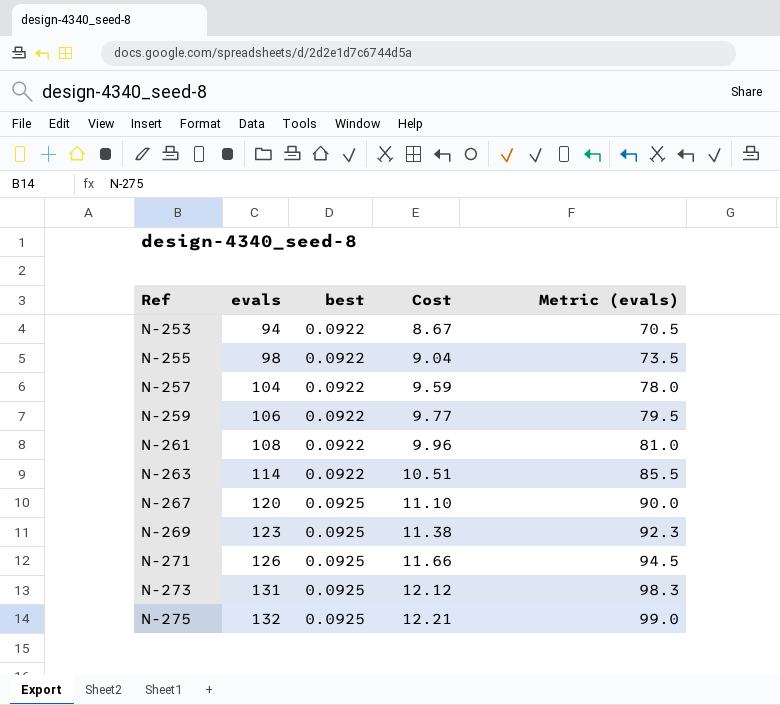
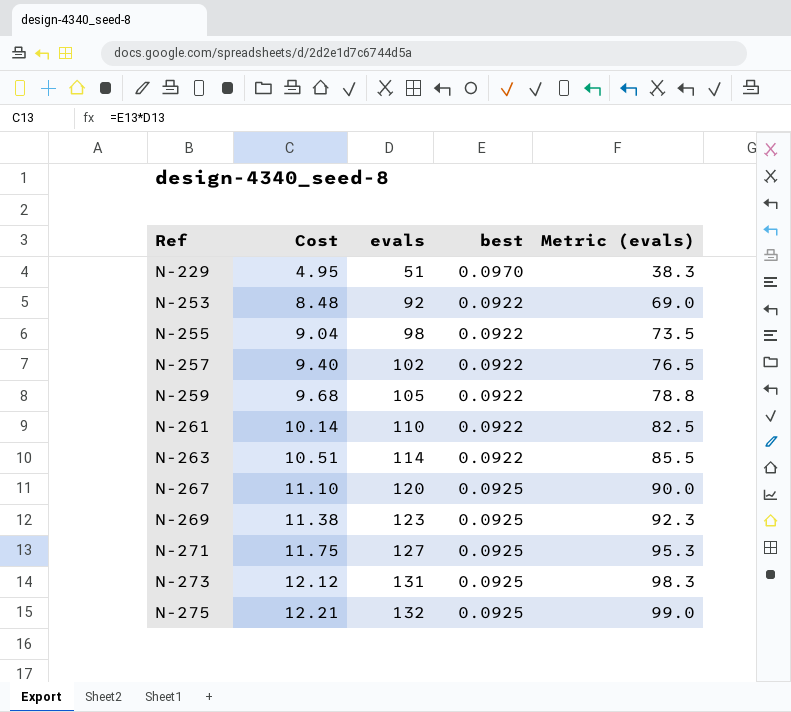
column Cost | position: 4 -> 2
row N-229: none -> 4.95 | 51 | 0.0970 | 38.3
N-253 | Cost: 8.67 -> 8.48
N-253 | evals: 94 -> 92
N-253 | Metric (evals): 70.5 -> 69.0
N-257 | Cost: 9.59 -> 9.40
N-257 | evals: 104 -> 102
N-257 | Metric (evals): 78.0 -> 76.5
N-259 | Cost: 9.77 -> 9.68
N-259 | evals: 106 -> 105
N-259 | Metric (evals): 79.5 -> 78.8
N-261 | Cost: 9.96 -> 10.14
N-261 | evals: 108 -> 110
N-261 | Metric (evals): 81.0 -> 82.5
N-271 | Cost: 11.66 -> 11.75
N-271 | evals: 126 -> 127
N-271 | Metric (evals): 94.5 -> 95.3

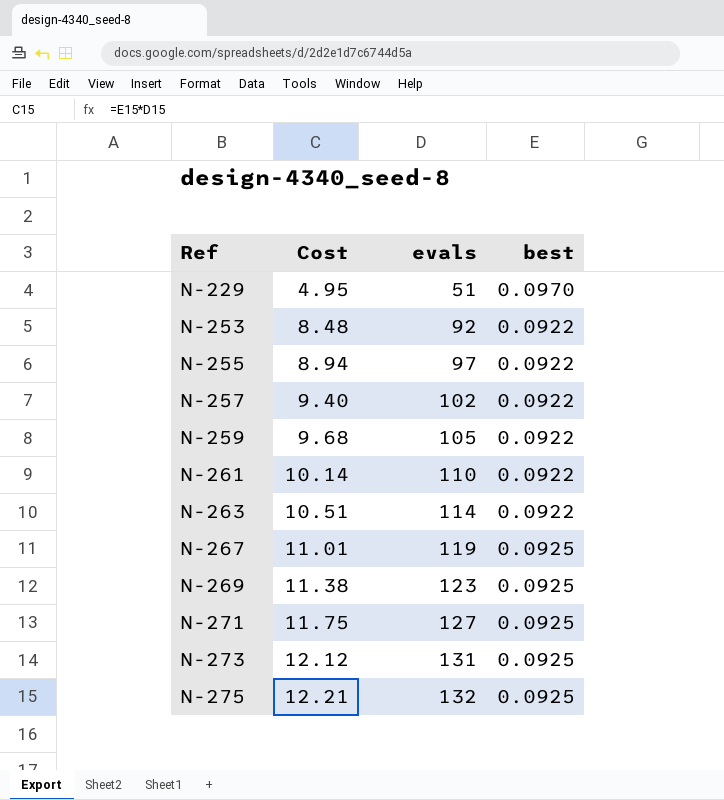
column Metric (evals) | formula: [evals] * 0.75 -> none
N-255 | Cost: 9.04 -> 8.94
N-255 | evals: 98 -> 97
N-267 | Cost: 11.10 -> 11.01
N-267 | evals: 120 -> 119

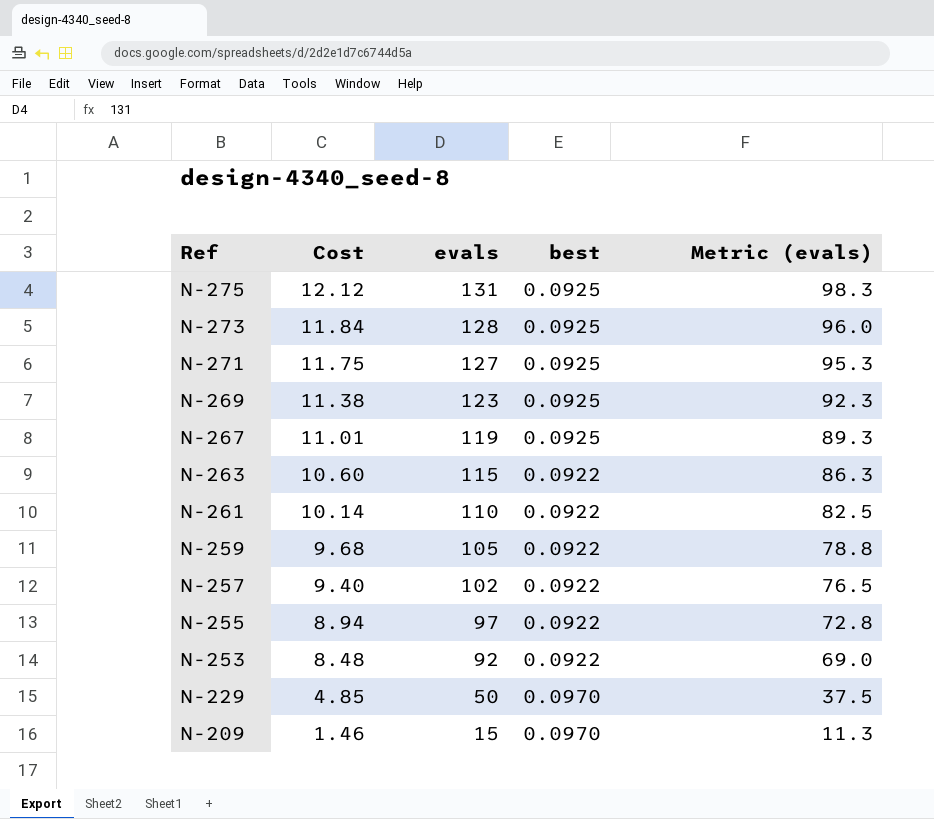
row order: Ref ascending -> Ref descending
column Metric (evals) | formula: none -> [evals] * 0.75
N-275 | Cost: 12.21 -> 12.12
N-275 | evals: 132 -> 131
N-273 | Cost: 12.12 -> 11.84
N-273 | evals: 131 -> 128
N-263 | Cost: 10.51 -> 10.60
N-263 | evals: 114 -> 115
N-229 | Cost: 4.95 -> 4.85
N-229 | evals: 51 -> 50
row N-209: none -> 1.46 | 15 | 0.0970 | 11.3

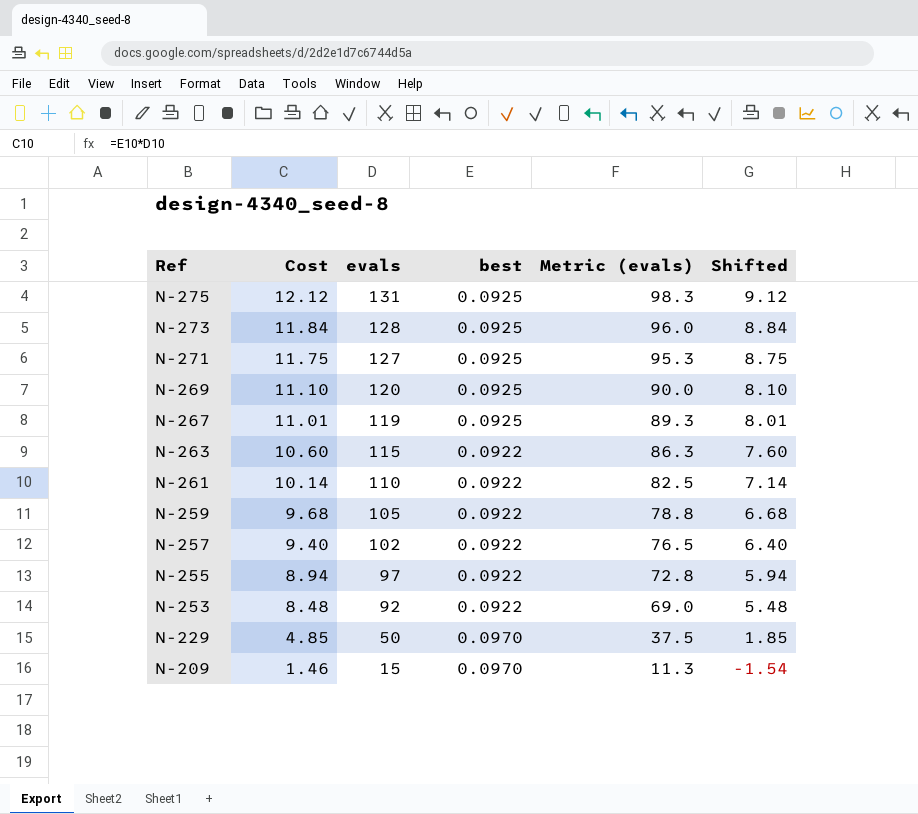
column Shifted | formula: none -> [Cost] - 3
N-269 | Cost: 11.38 -> 11.10
N-269 | evals: 123 -> 120
N-269 | Metric (evals): 92.3 -> 90.0

